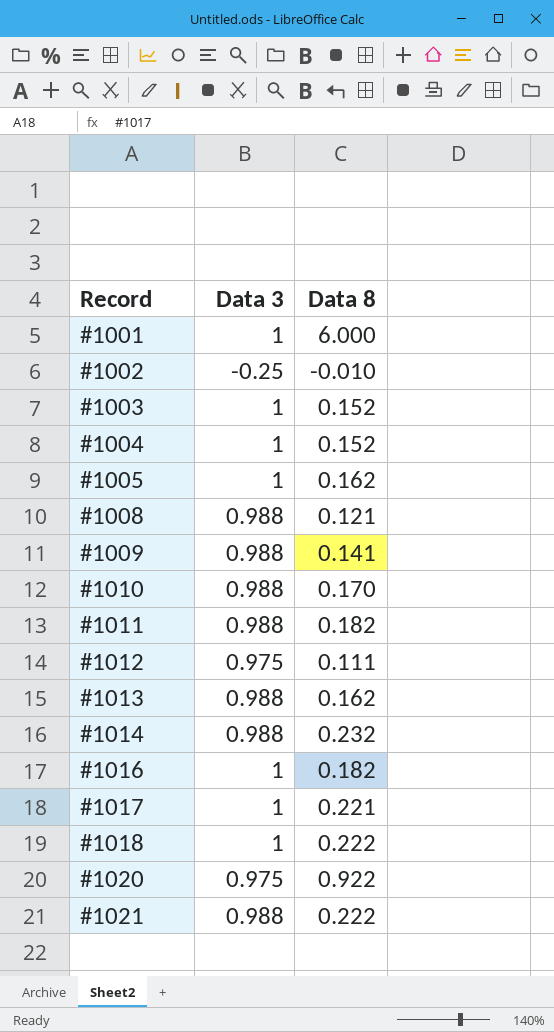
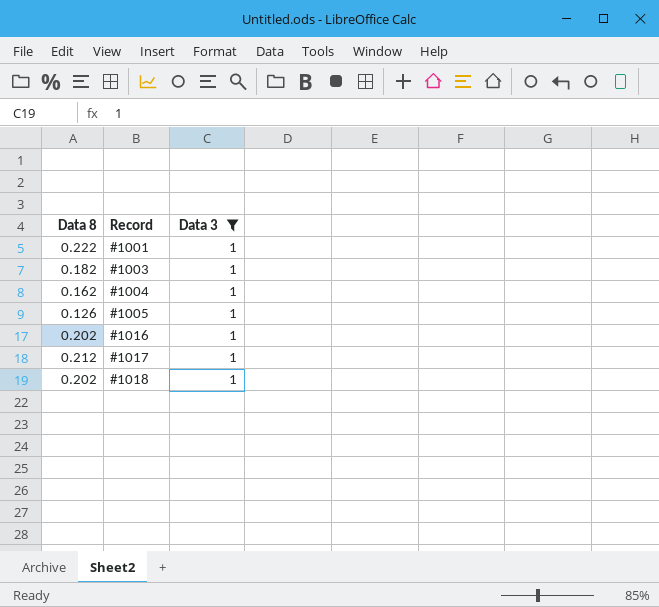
filter: none -> Data 3 = 1
column Data 8 | position: 3 -> 1
#1001 | Data 8: 6.000 -> 0.222
#1003 | Data 8: 0.152 -> 0.182
#1004 | Data 8: 0.152 -> 0.162
#1005 | Data 8: 0.162 -> 0.126
#1016 | Data 8: 0.182 -> 0.202
#1017 | Data 8: 0.221 -> 0.212
#1018 | Data 8: 0.222 -> 0.202

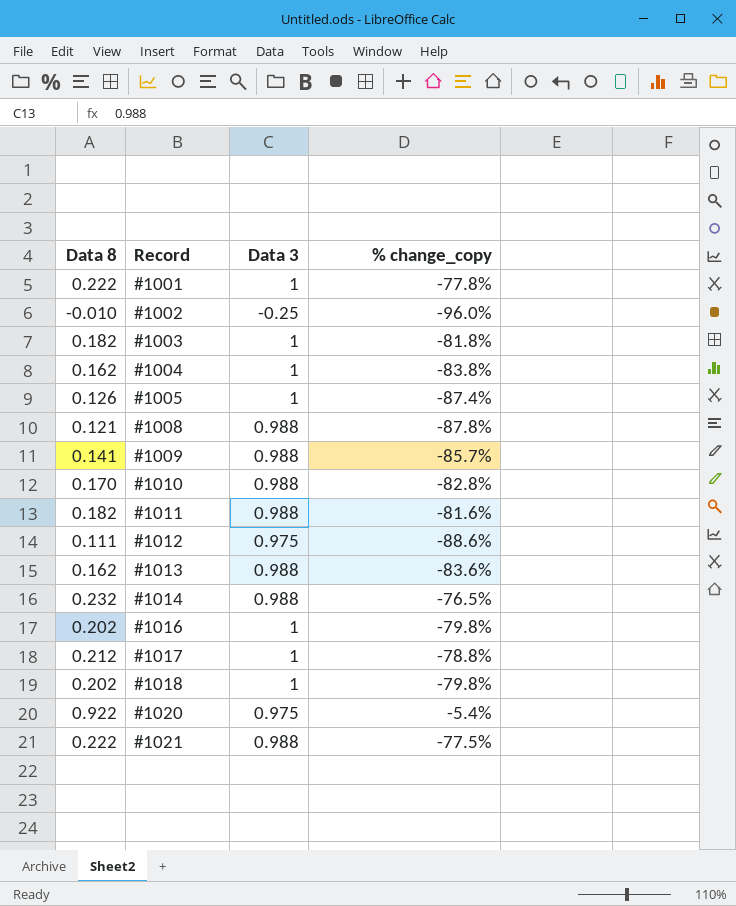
filter: Data 3 = 1 -> none
column % change_copy | formula: none -> ([Data 8] - [Data 3]) / [Data 3]

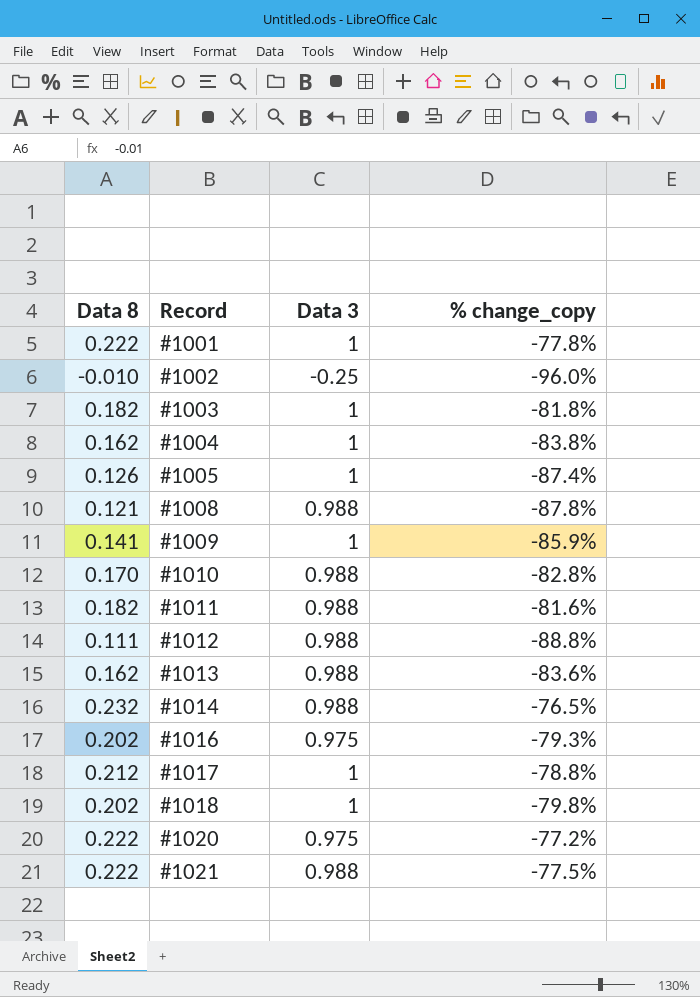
#1009 | Data 3: 0.988 -> 1
#1009 | % change_copy: -85.7% -> -85.9%
#1012 | Data 3: 0.975 -> 0.988
#1012 | % change_copy: -88.6% -> -88.8%
#1016 | Data 3: 1 -> 0.975
#1016 | % change_copy: -79.8% -> -79.3%
#1020 | Data 8: 0.922 -> 0.222
#1020 | % change_copy: -5.4% -> -77.2%

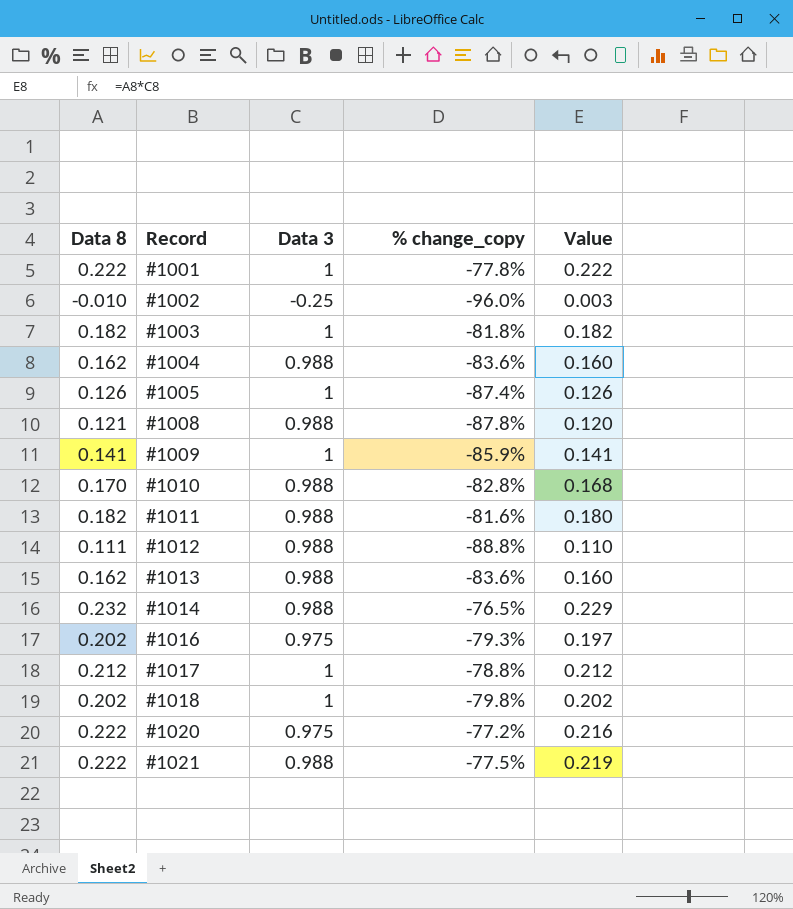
column Value | formula: none -> [Data 8] * [Data 3]
#1004 | Data 3: 1 -> 0.988
#1004 | % change_copy: -83.8% -> -83.6%

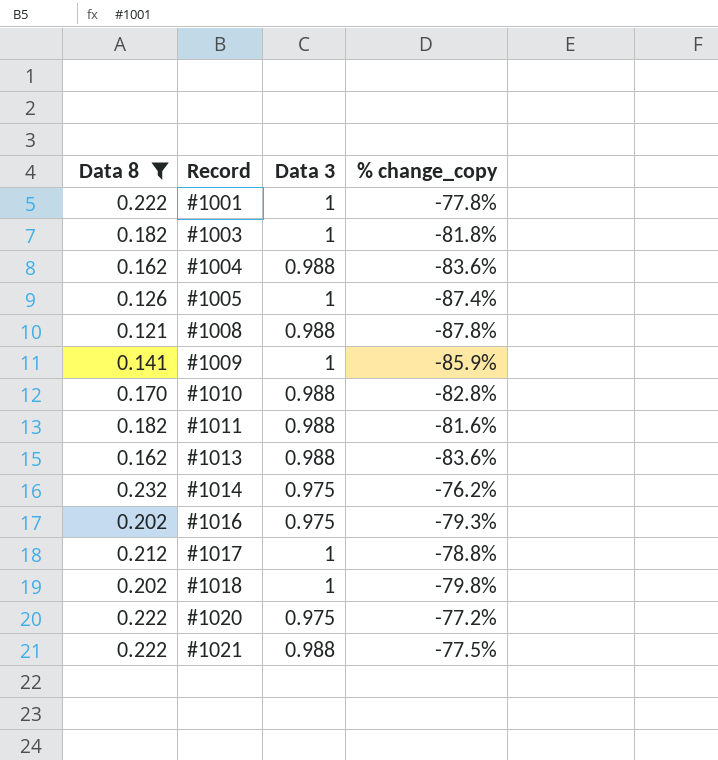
filter: none -> Data 8 >= 0.121
column Value | formula: [Data 8] * [Data 3] -> none
#1014 | Data 3: 0.988 -> 0.975
#1014 | % change_copy: -76.5% -> -76.2%

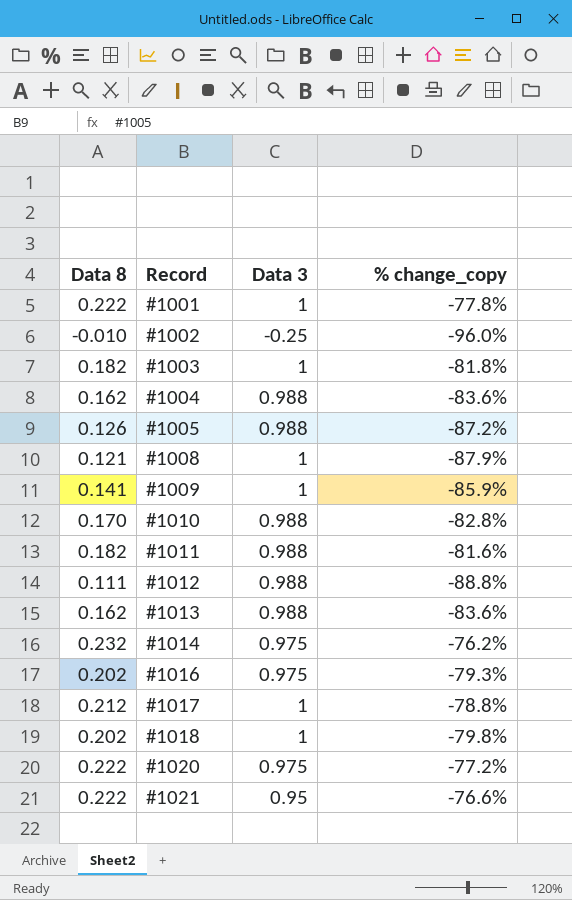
filter: Data 8 >= 0.121 -> none
#1005 | Data 3: 1 -> 0.988
#1005 | % change_copy: -87.4% -> -87.2%
#1008 | Data 3: 0.988 -> 1
#1008 | % change_copy: -87.8% -> -87.9%
#1021 | Data 3: 0.988 -> 0.95
#1021 | % change_copy: -77.5% -> -76.6%

